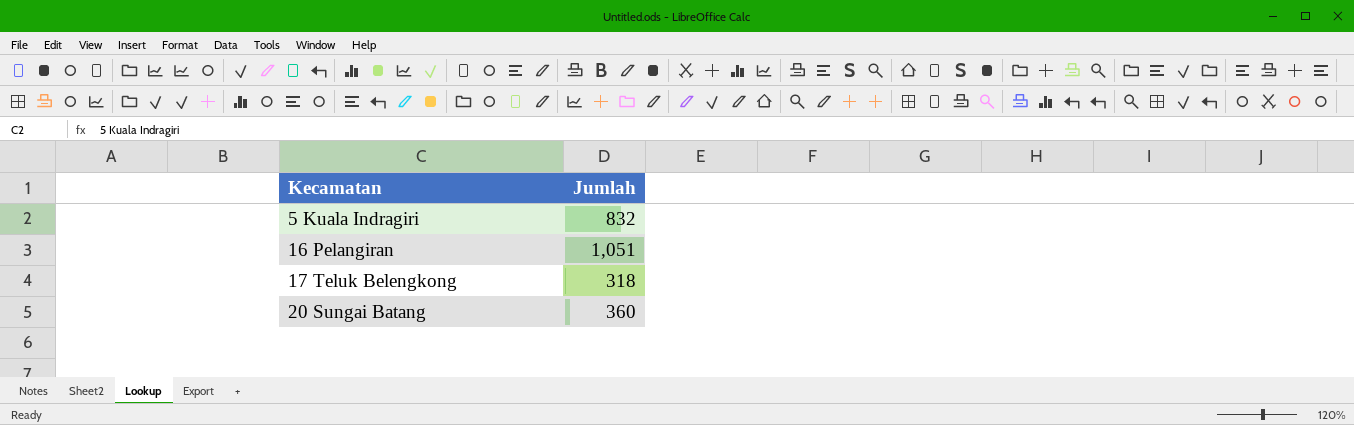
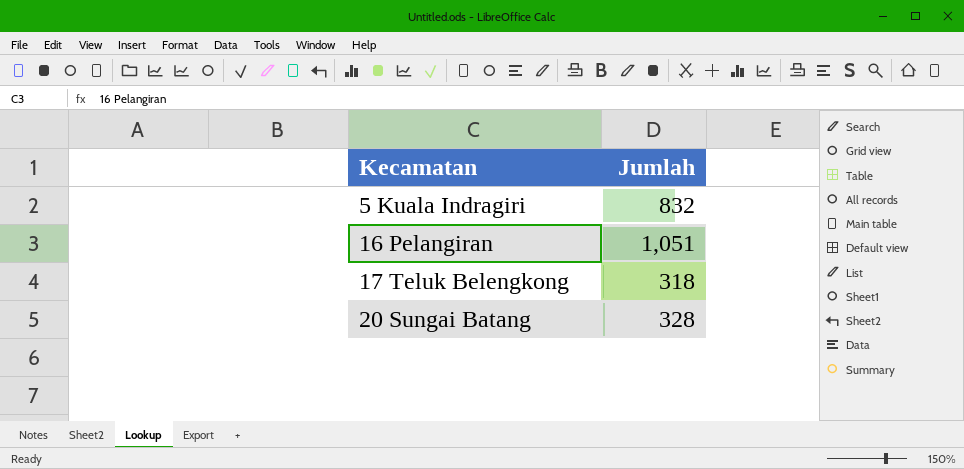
20 Sungai Batang | Jumlah: 360 -> 328

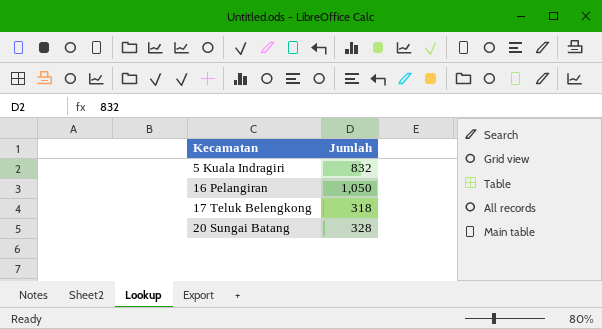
16 Pelangiran | Jumlah: 1,051 -> 1,050

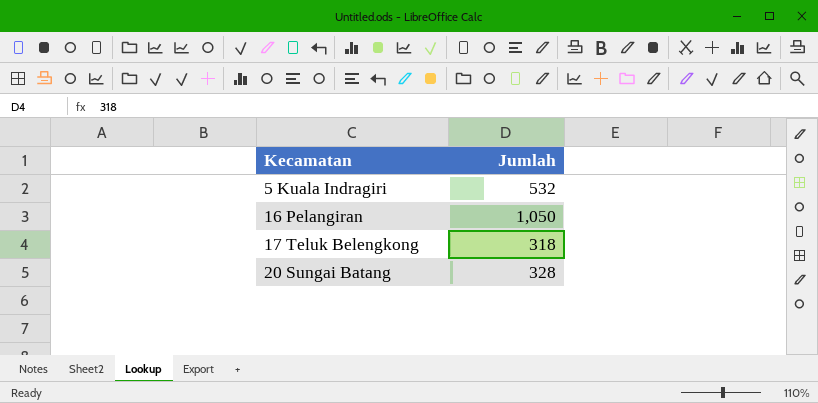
5 Kuala Indragiri | Jumlah: 832 -> 532

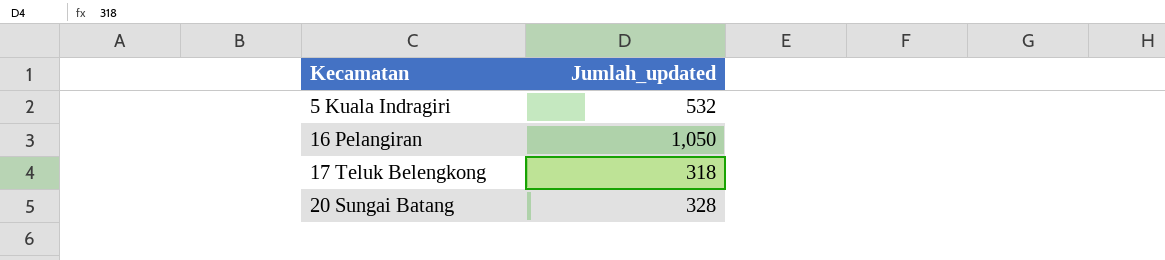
column name: Jumlah -> Jumlah_updated

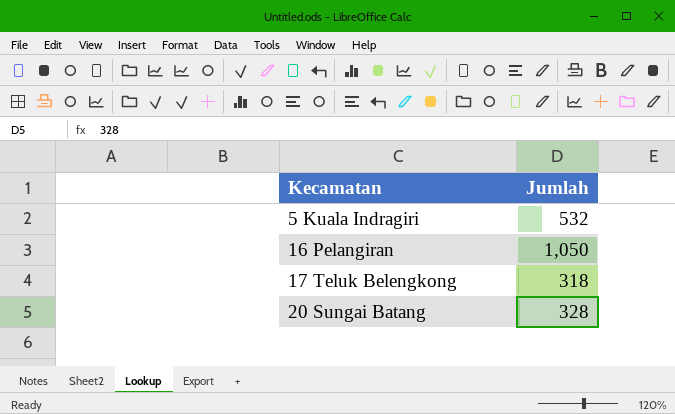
column name: Jumlah_updated -> Jumlah

